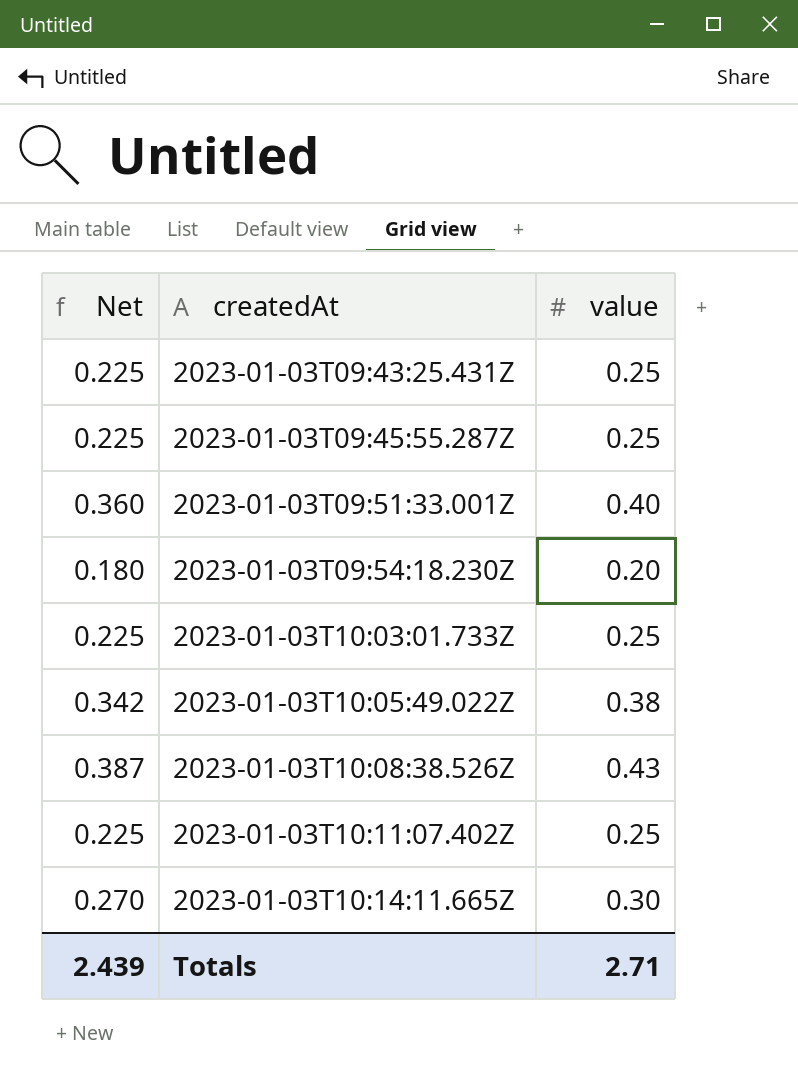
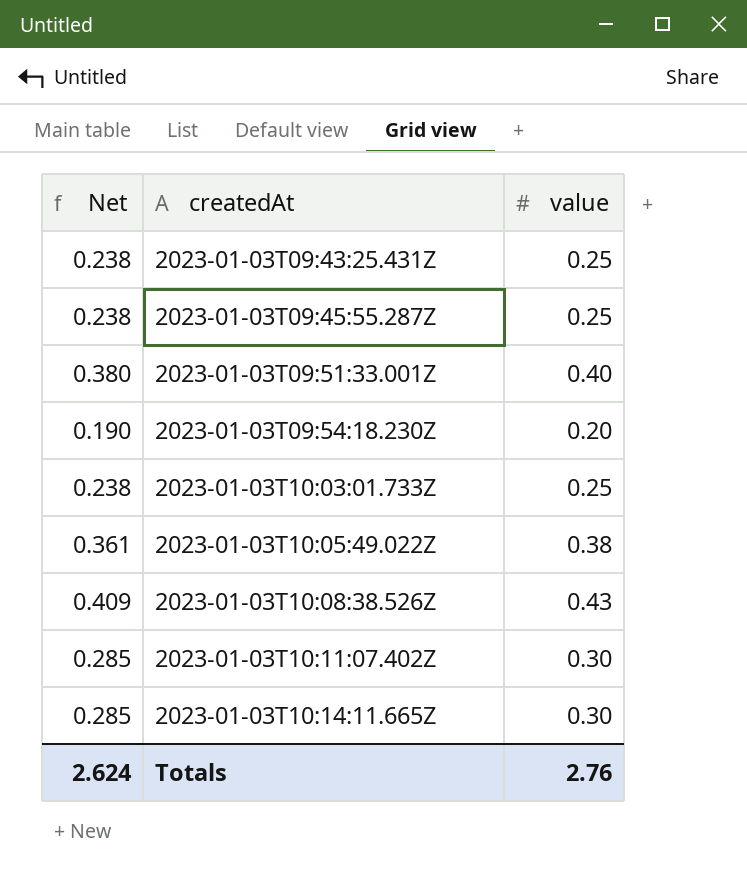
column Net | formula: [value] * 0.9 -> [value] * 0.95
2023-01-03T10:11:07.402Z | value: 0.25 -> 0.30
Totals | Net: 2.439 -> 2.624
Totals | value: 2.71 -> 2.76

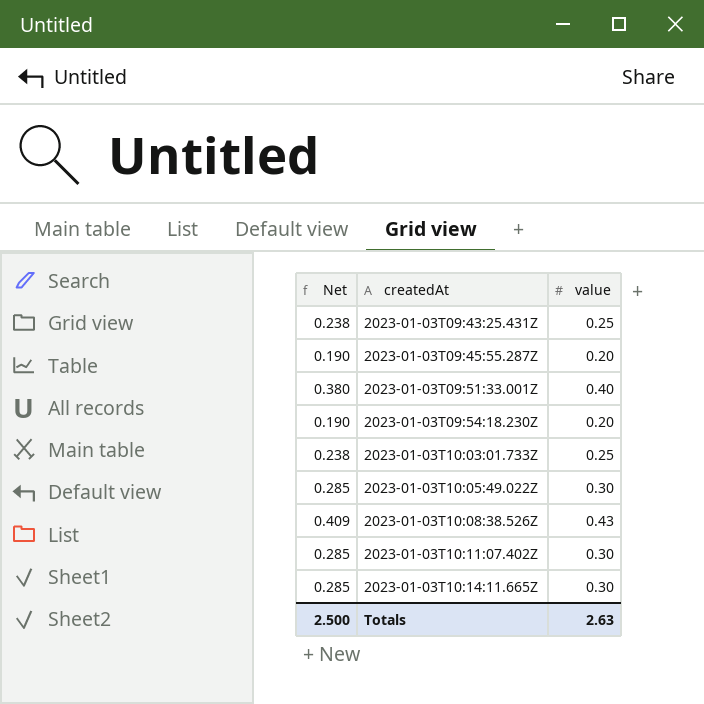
2023-01-03T09:45:55.287Z | Net: 0.238 -> 0.190
2023-01-03T09:45:55.287Z | value: 0.25 -> 0.20
2023-01-03T10:05:49.022Z | Net: 0.361 -> 0.285
2023-01-03T10:05:49.022Z | value: 0.38 -> 0.30
Totals | Net: 2.624 -> 2.500
Totals | value: 2.76 -> 2.63

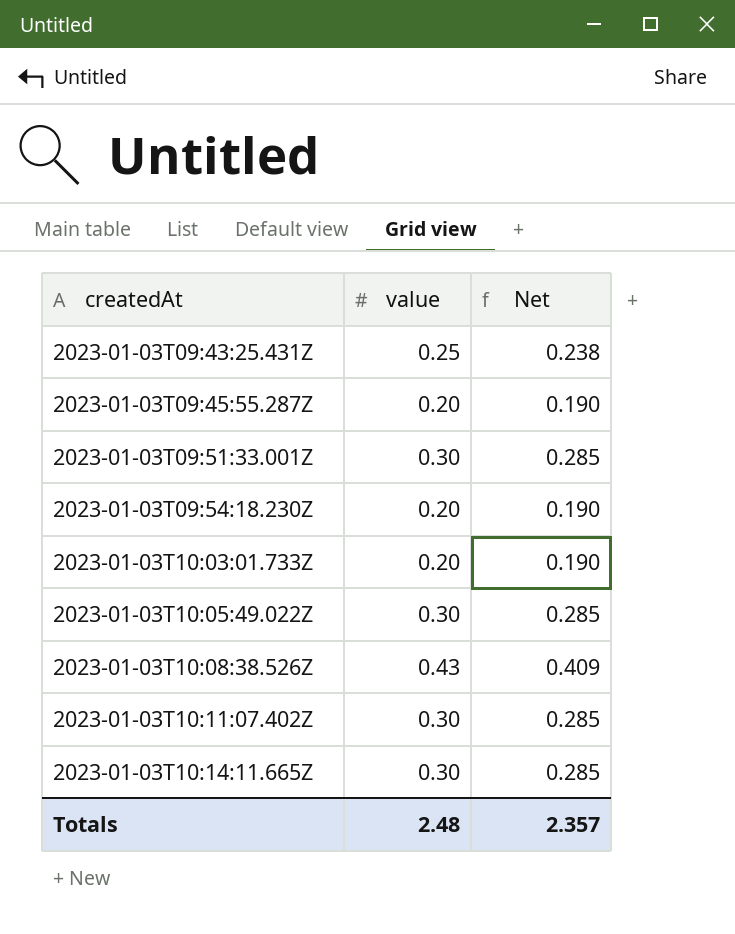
column Net | position: 1 -> 3
2023-01-03T09:51:33.001Z | value: 0.40 -> 0.30
2023-01-03T09:51:33.001Z | Net: 0.380 -> 0.285
2023-01-03T10:03:01.733Z | value: 0.25 -> 0.20
2023-01-03T10:03:01.733Z | Net: 0.238 -> 0.190
Totals | value: 2.63 -> 2.48
Totals | Net: 2.500 -> 2.357

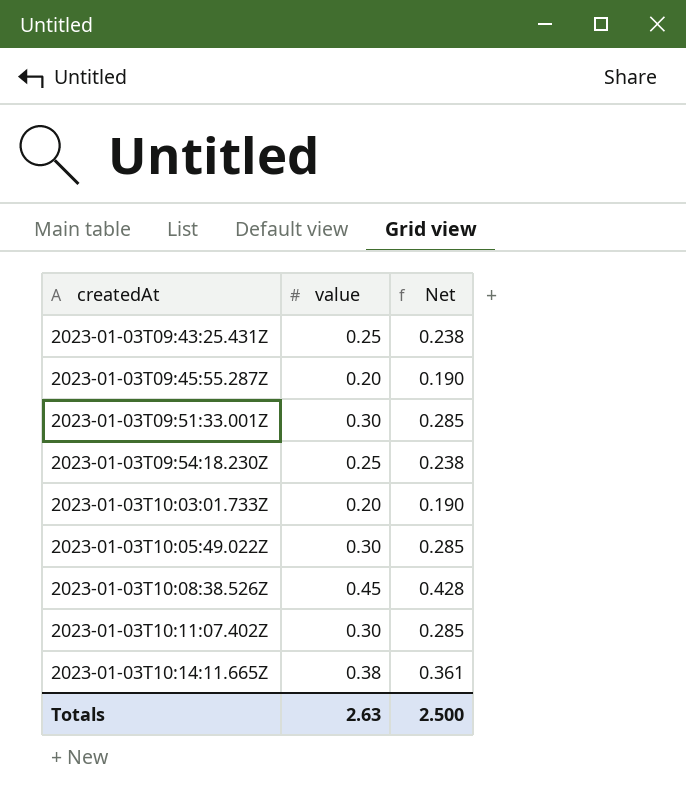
2023-01-03T09:54:18.230Z | value: 0.20 -> 0.25
2023-01-03T09:54:18.230Z | Net: 0.190 -> 0.238
2023-01-03T10:08:38.526Z | value: 0.43 -> 0.45
2023-01-03T10:08:38.526Z | Net: 0.409 -> 0.428
2023-01-03T10:14:11.665Z | value: 0.30 -> 0.38
2023-01-03T10:14:11.665Z | Net: 0.285 -> 0.361
Totals | value: 2.48 -> 2.63
Totals | Net: 2.357 -> 2.500

